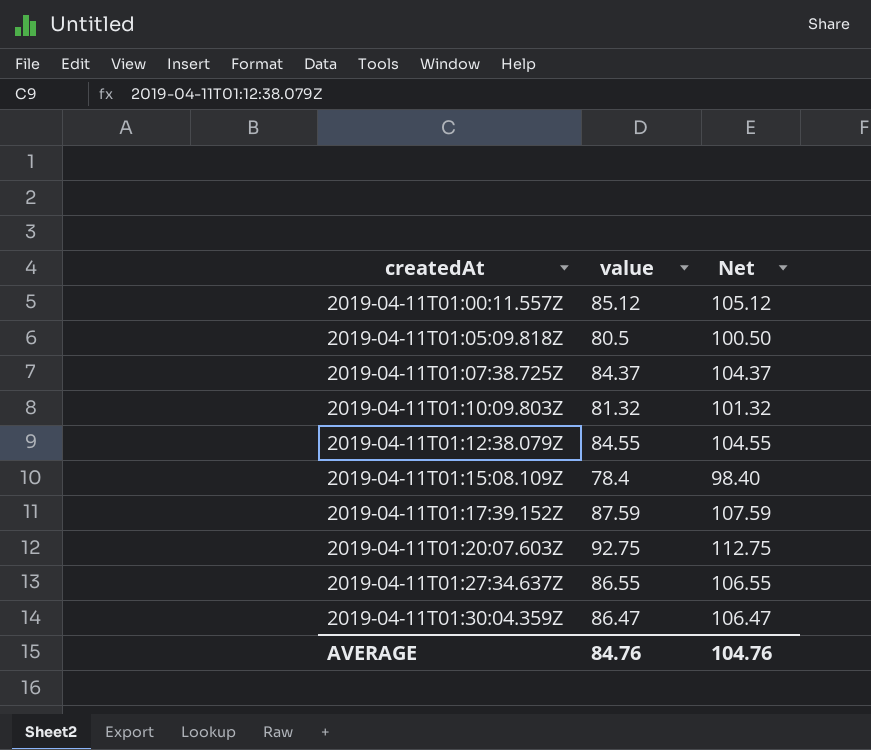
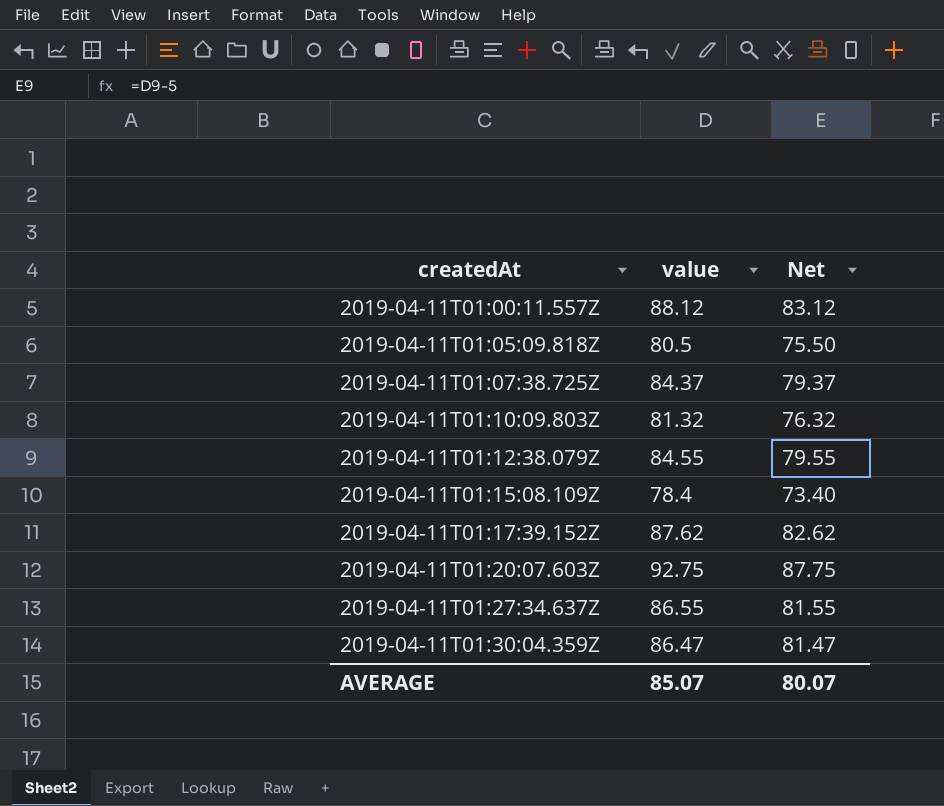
column Net | formula: [value] + 20 -> [value] - 5
2019-04-11T01:00:11.557Z | value: 85.12 -> 88.12
2019-04-11T01:17:39.152Z | value: 87.59 -> 87.62
AVERAGE | value: 84.76 -> 85.07
AVERAGE | Net: 104.76 -> 80.07

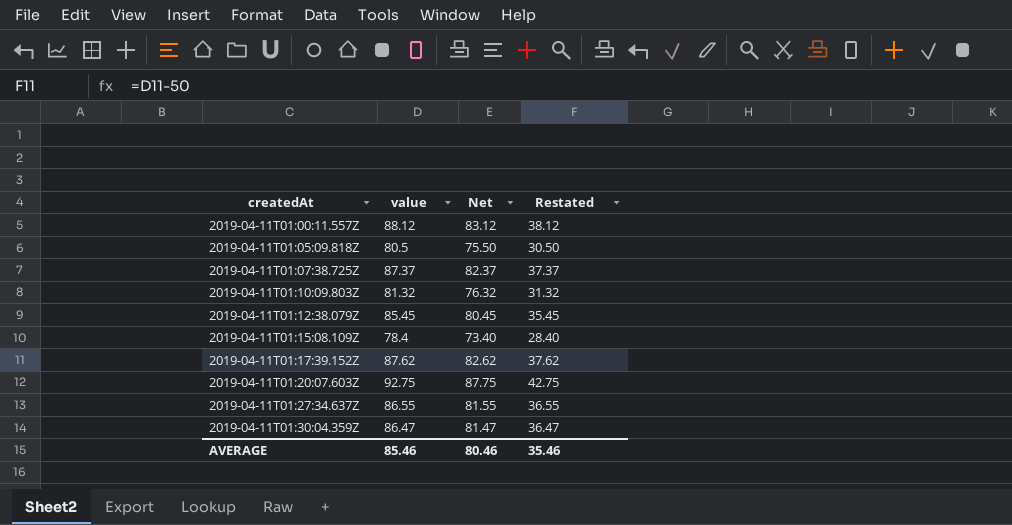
column Restated | formula: none -> [value] - 50
2019-04-11T01:07:38.725Z | value: 84.37 -> 87.37
2019-04-11T01:07:38.725Z | Net: 79.37 -> 82.37
2019-04-11T01:12:38.079Z | value: 84.55 -> 85.45
2019-04-11T01:12:38.079Z | Net: 79.55 -> 80.45
AVERAGE | value: 85.07 -> 85.46
AVERAGE | Net: 80.07 -> 80.46

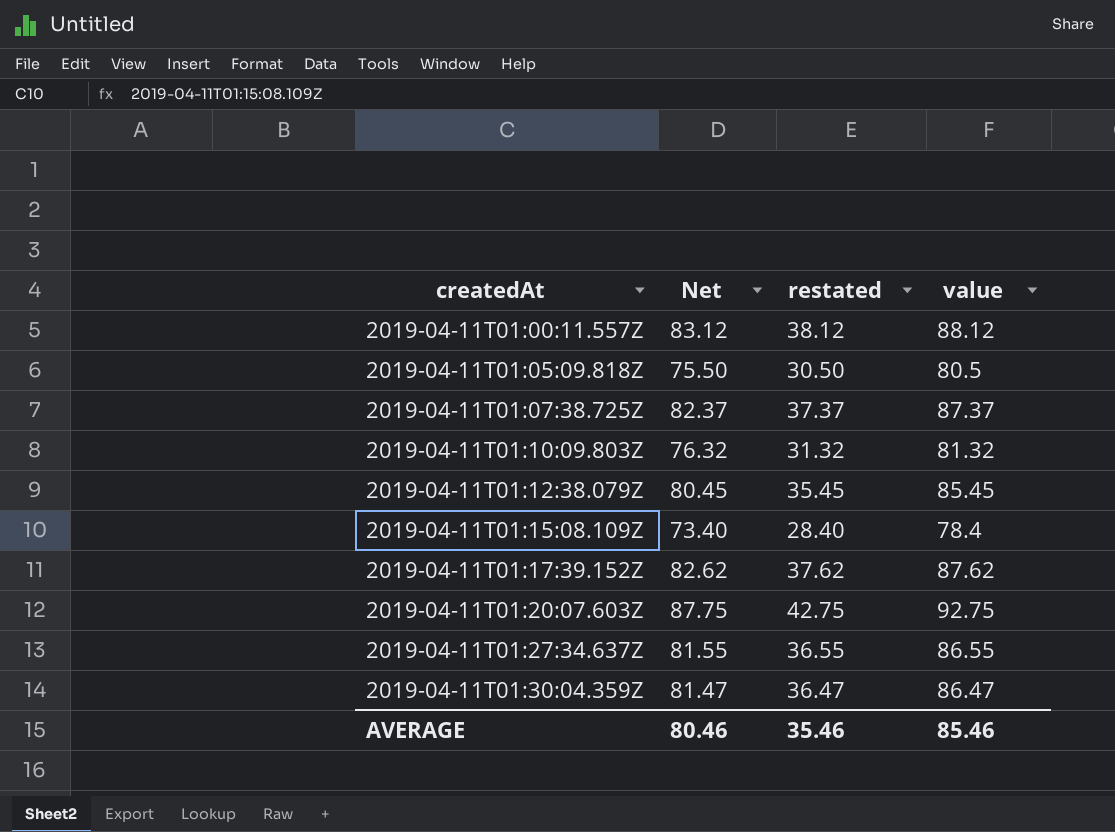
column name: Restated -> restated
column value | position: 2 -> 4

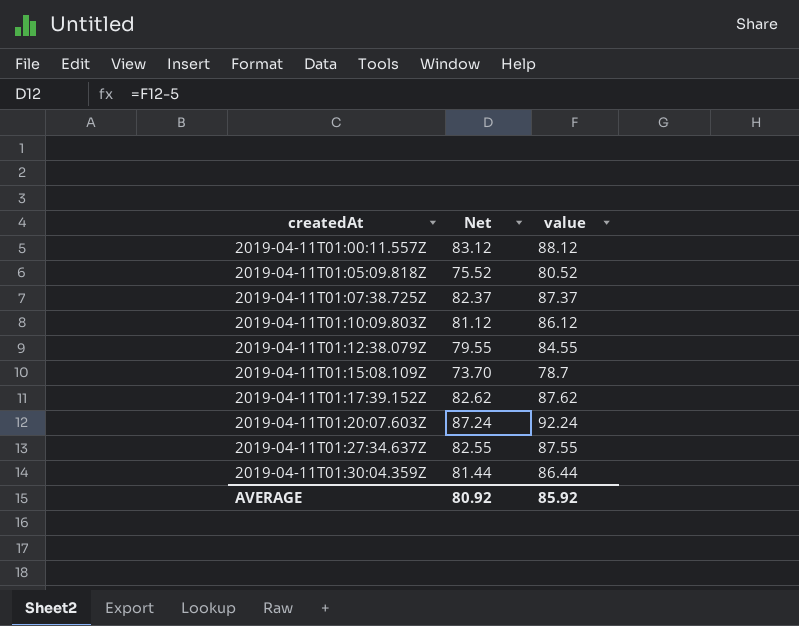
column restated | formula: [value] - 50 -> none
2019-04-11T01:05:09.818Z | Net: 75.50 -> 75.52
2019-04-11T01:05:09.818Z | value: 80.5 -> 80.52
2019-04-11T01:10:09.803Z | Net: 76.32 -> 81.12
2019-04-11T01:10:09.803Z | value: 81.32 -> 86.12
2019-04-11T01:12:38.079Z | Net: 80.45 -> 79.55
2019-04-11T01:12:38.079Z | value: 85.45 -> 84.55
2019-04-11T01:15:08.109Z | Net: 73.40 -> 73.70
2019-04-11T01:15:08.109Z | value: 78.4 -> 78.7
2019-04-11T01:20:07.603Z | Net: 87.75 -> 87.24
2019-04-11T01:20:07.603Z | value: 92.75 -> 92.24
2019-04-11T01:27:34.637Z | Net: 81.55 -> 82.55
2019-04-11T01:27:34.637Z | value: 86.55 -> 87.55
2019-04-11T01:30:04.359Z | Net: 81.47 -> 81.44
2019-04-11T01:30:04.359Z | value: 86.47 -> 86.44
AVERAGE | Net: 80.46 -> 80.92
AVERAGE | value: 85.46 -> 85.92

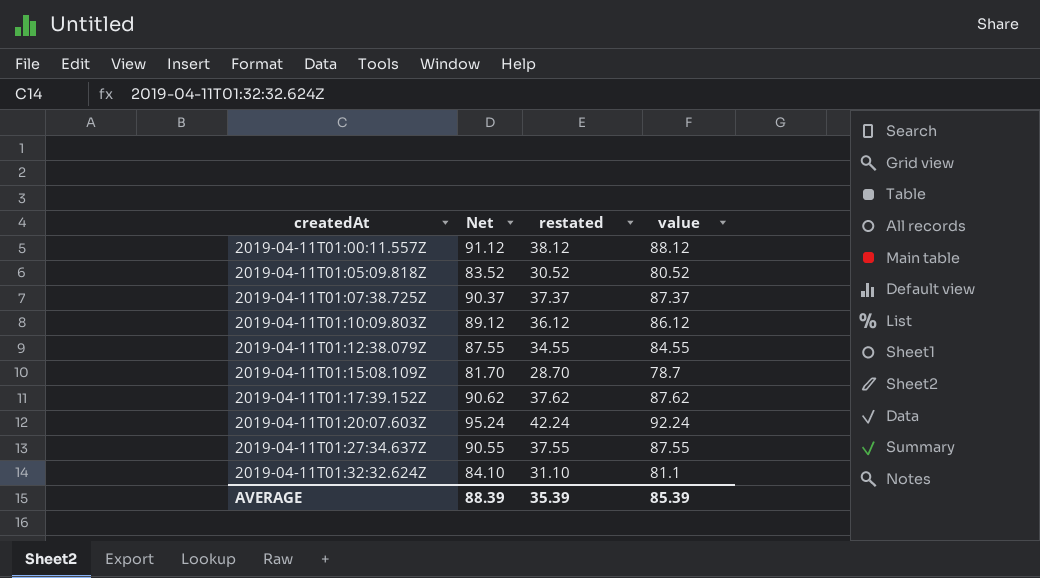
column Net | formula: [value] - 5 -> [value] + 3
column restated | formula: none -> [value] - 50
row 2019-04-11T01:30:04.359Z: 81.44 | 86.44 -> none
row 2019-04-11T01:32:32.624Z: none -> 84.10 | 31.10 | 81.1
AVERAGE | Net: 80.92 -> 88.39
AVERAGE | value: 85.92 -> 85.39

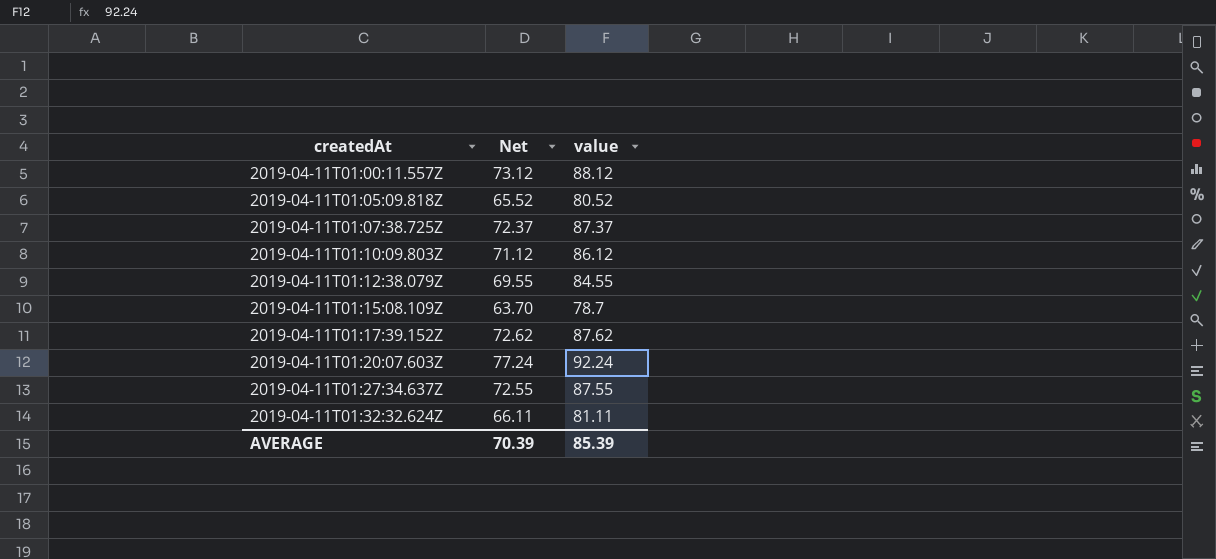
column restated | formula: [value] - 50 -> none
column Net | formula: [value] + 3 -> [value] - 15
2019-04-11T01:32:32.624Z | value: 81.1 -> 81.11
AVERAGE | Net: 88.39 -> 70.39

